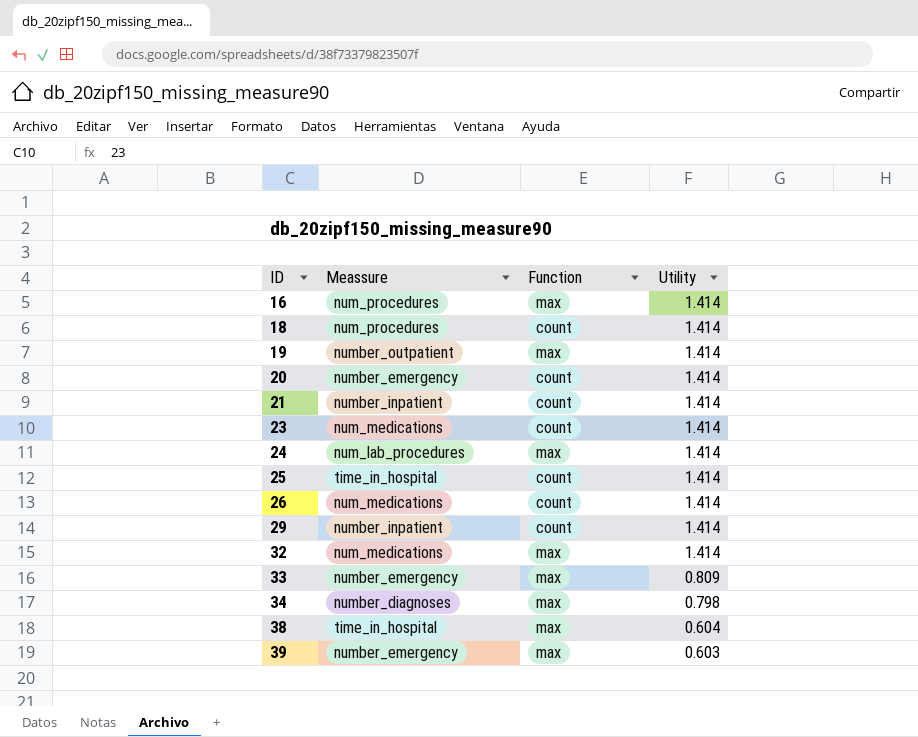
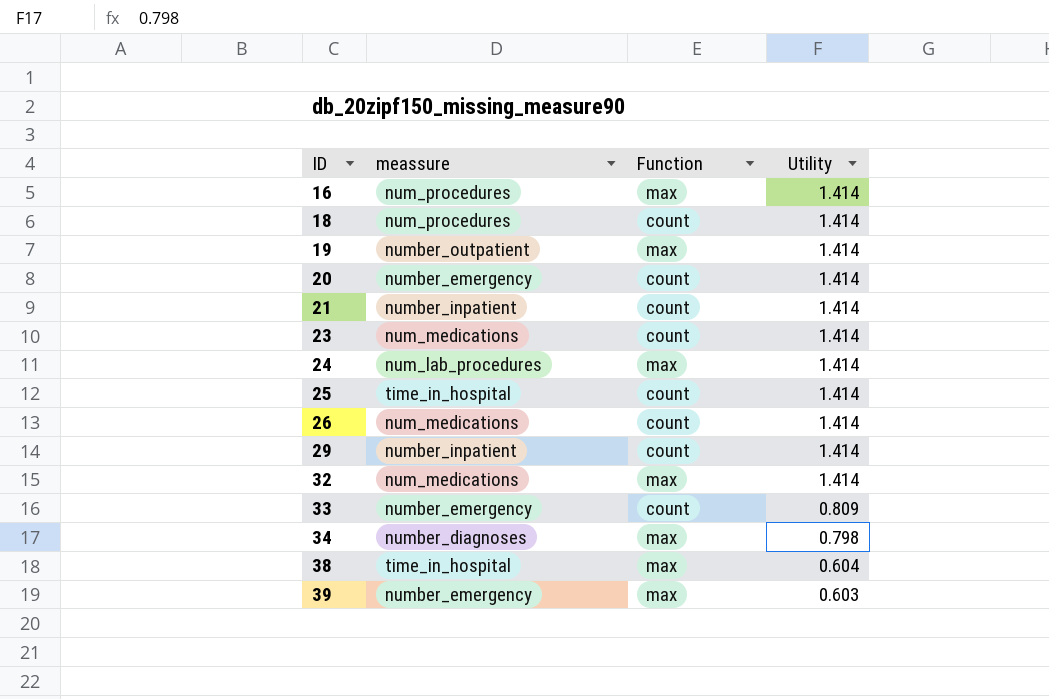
column name: Meassure -> meassure
33 | Function: max -> count

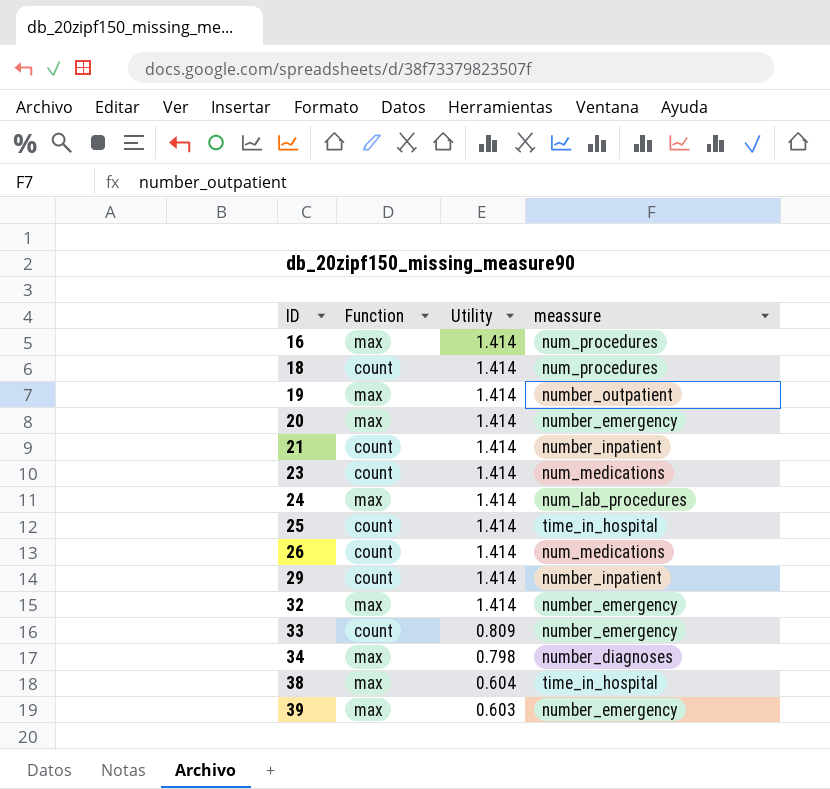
column meassure | position: 2 -> 4
20 | Function: count -> max
32 | meassure: num_medications -> number_emergency

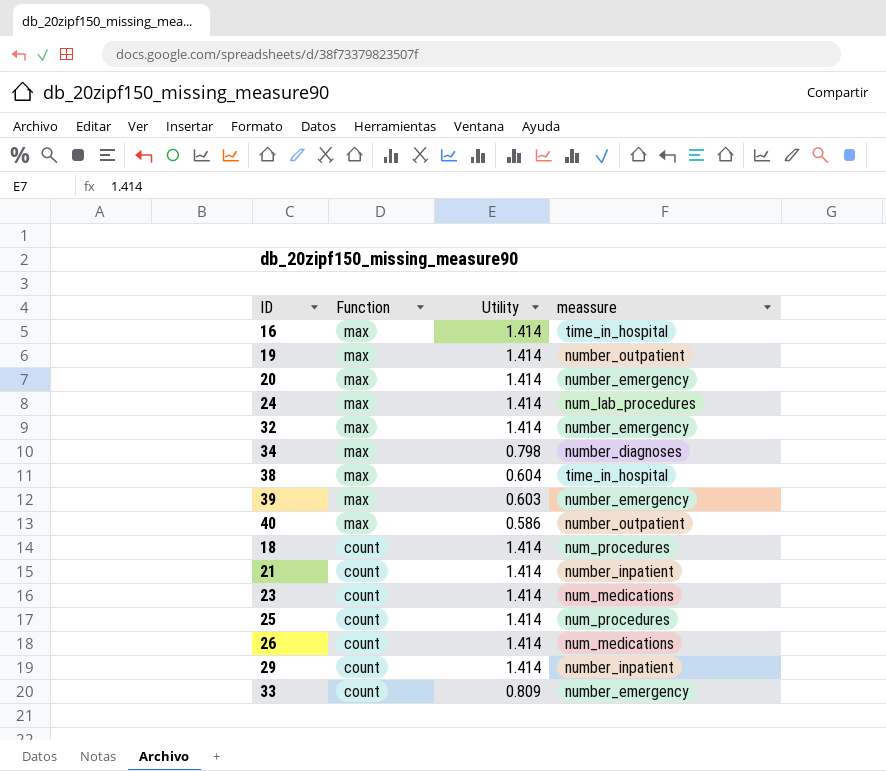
row order: ID ascending -> Function descending
16 | meassure: num_procedures -> time_in_hospital
row 40: none -> max | 0.586 | number_outpatient
25 | meassure: time_in_hospital -> num_procedures

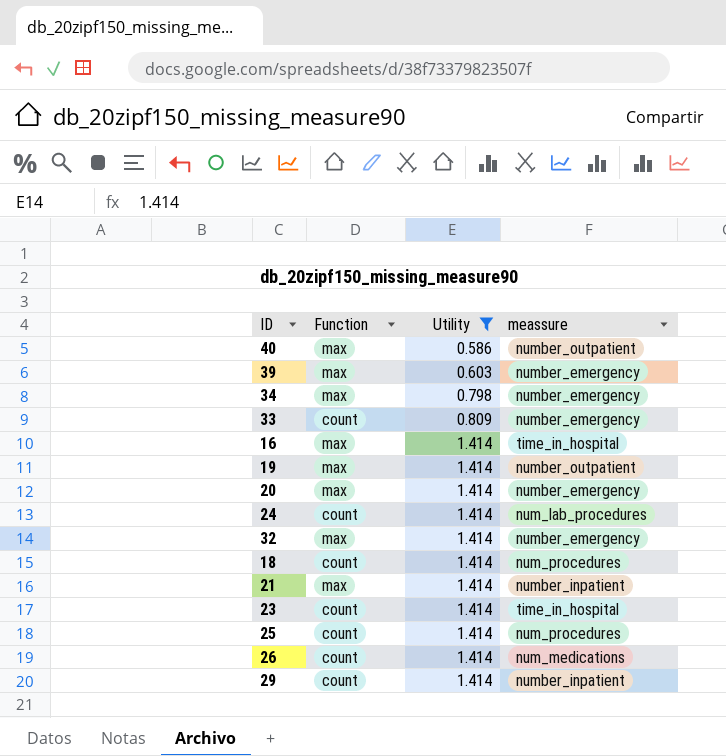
filter: none -> Utility != 0.604
row order: Function descending -> Utility ascending
34 | meassure: number_diagnoses -> number_emergency
24 | Function: max -> count
21 | Function: count -> max
23 | meassure: num_medications -> time_in_hospital

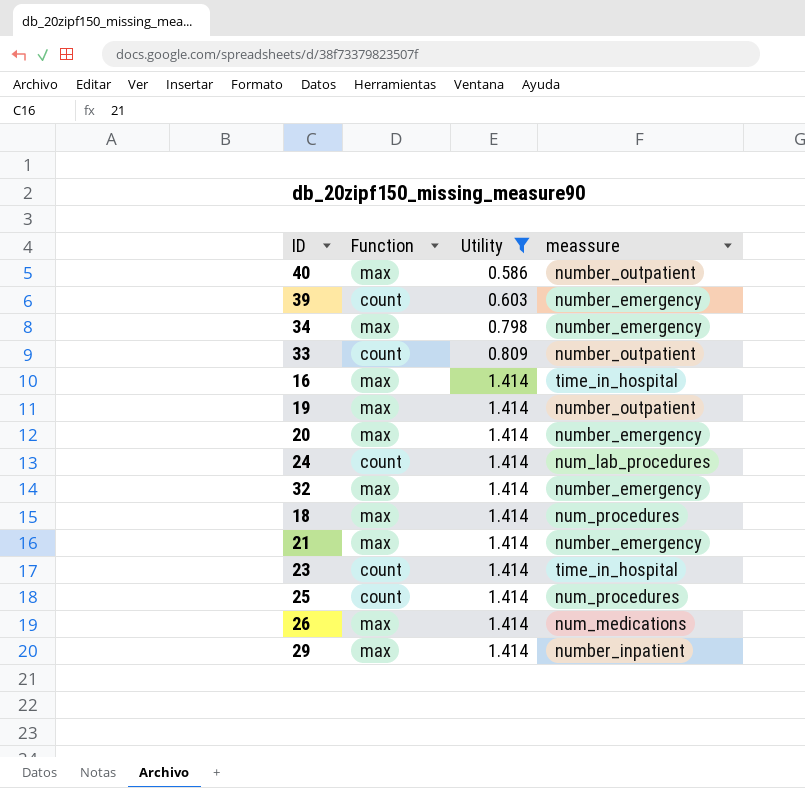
39 | Function: max -> count
33 | meassure: number_emergency -> number_outpatient
18 | Function: count -> max
21 | meassure: number_inpatient -> number_emergency
26 | Function: count -> max
29 | Function: count -> max

